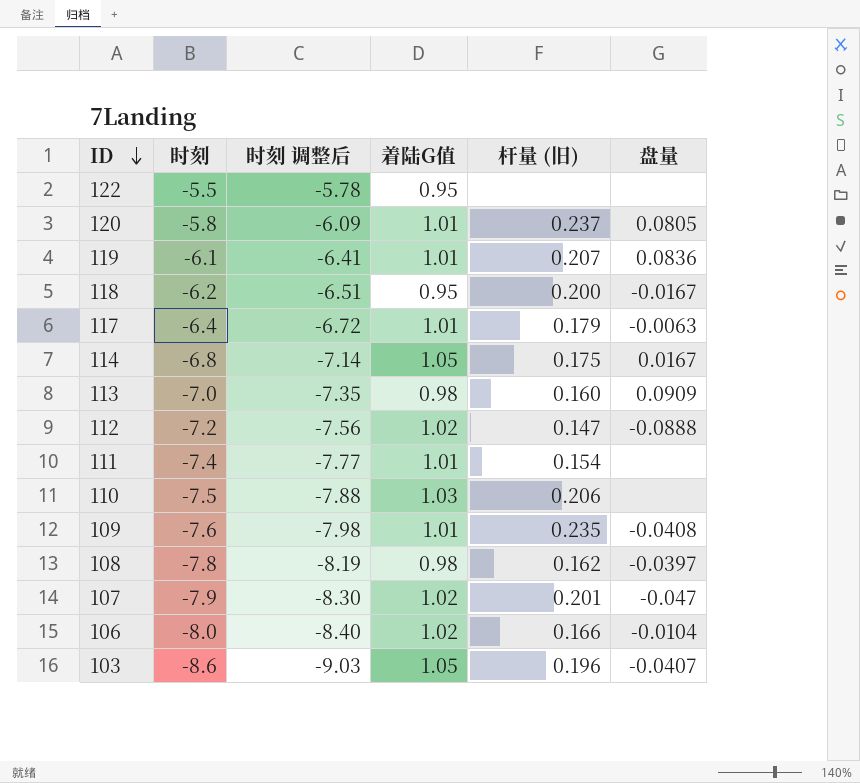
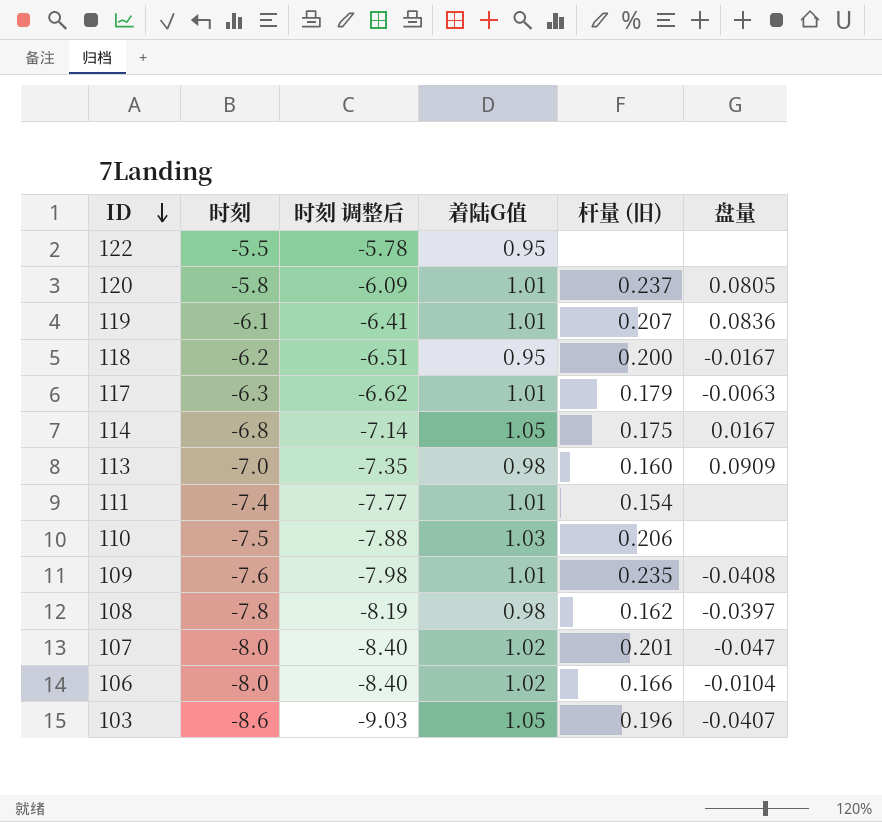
row 112: -7.2 | -7.56 | 1.02 | 0.147 | -0.0888 -> none
117 | 时刻: -6.4 -> -6.3
117 | 时刻 调整后: -6.72 -> -6.62
107 | 时刻: -7.9 -> -8.0
107 | 时刻 调整后: -8.30 -> -8.40

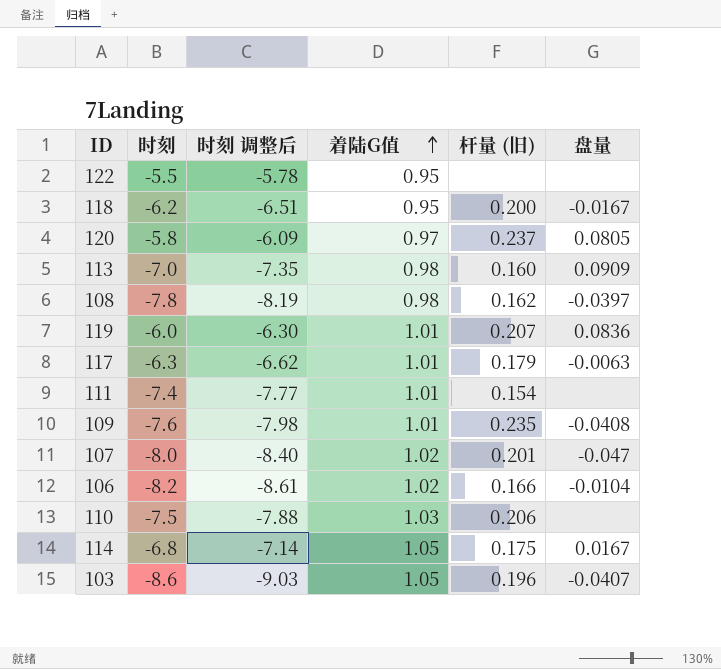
row order: ID descending -> 着陆G值 ascending
120 | 着陆G值: 1.01 -> 0.97
119 | 时刻: -6.1 -> -6.0
119 | 时刻 调整后: -6.41 -> -6.30
106 | 时刻: -8.0 -> -8.2
106 | 时刻 调整后: -8.40 -> -8.61

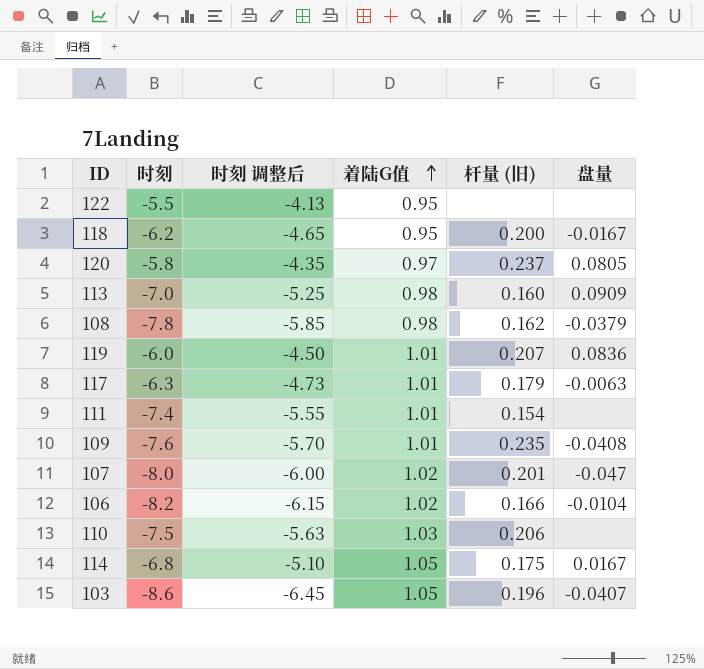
column 时刻 调整后 | formula: [时刻] * 1.05 -> [时刻] * 0.75
108 | 盘量: -0.0397 -> -0.0379

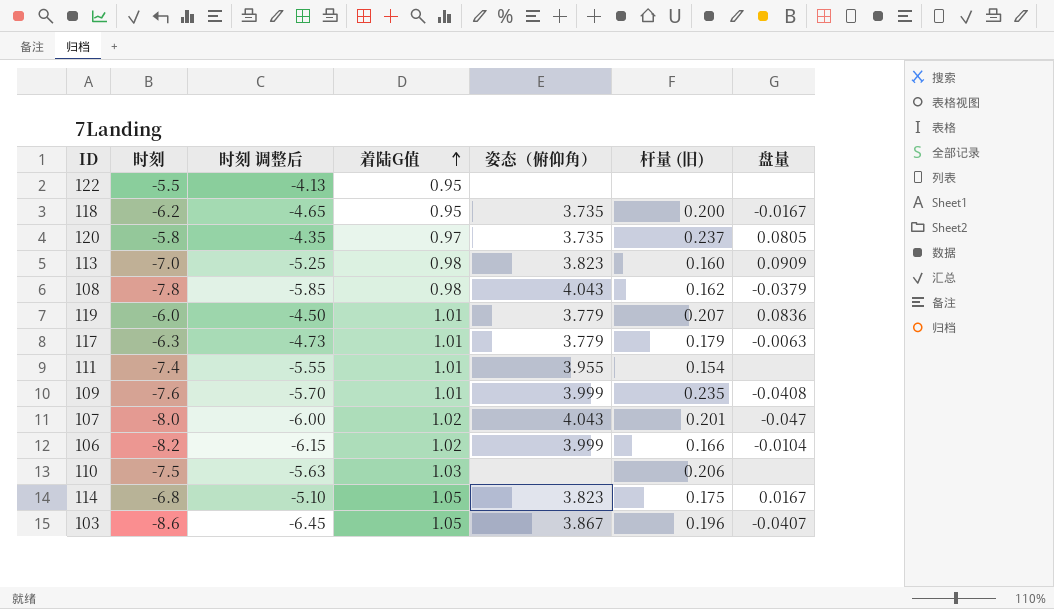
column 姿态（俯仰角） | position: none -> 5

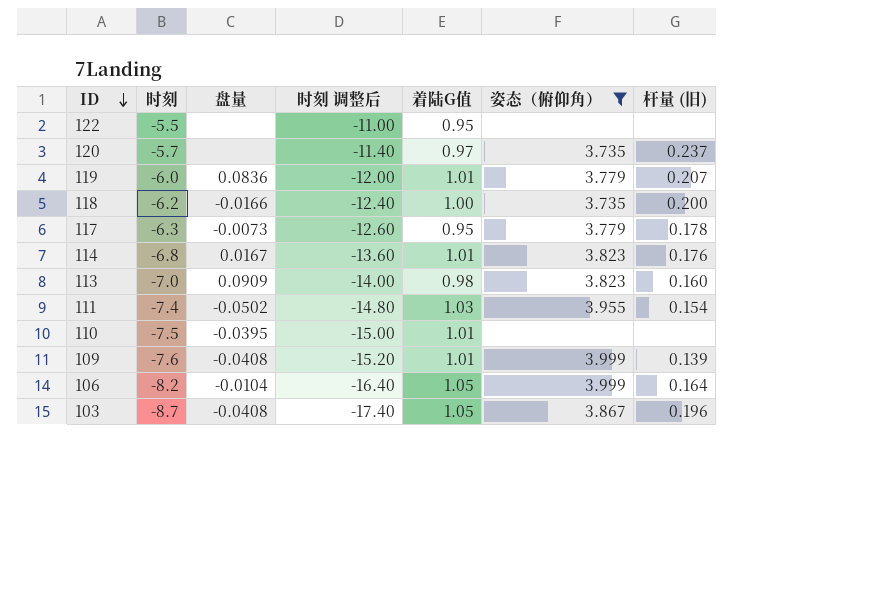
filter: none -> 姿态（俯仰角） != 4.043
row order: 着陆G值 ascending -> ID descending
column 盘量 | position: 7 -> 3
column 时刻 调整后 | formula: [时刻] * 0.75 -> [时刻] * 2
120 | 时刻: -5.8 -> -5.7
120 | 盘量: 0.0805 -> none
118 | 盘量: -0.0167 -> -0.0166
118 | 着陆G值: 0.95 -> 1.00
117 | 盘量: -0.0063 -> -0.0073
117 | 着陆G值: 1.01 -> 0.95
117 | 杆量 (旧): 0.179 -> 0.178
114 | 着陆G值: 1.05 -> 1.01
114 | 杆量 (旧): 0.175 -> 0.176
111 | 盘量: none -> -0.0502
111 | 着陆G值: 1.01 -> 1.03
110 | 盘量: none -> -0.0395
110 | 着陆G值: 1.03 -> 1.01
110 | 杆量 (旧): 0.206 -> none
109 | 杆量 (旧): 0.235 -> 0.139
106 | 着陆G值: 1.02 -> 1.05
106 | 杆量 (旧): 0.166 -> 0.164
103 | 时刻: -8.6 -> -8.7
103 | 盘量: -0.0407 -> -0.0408

